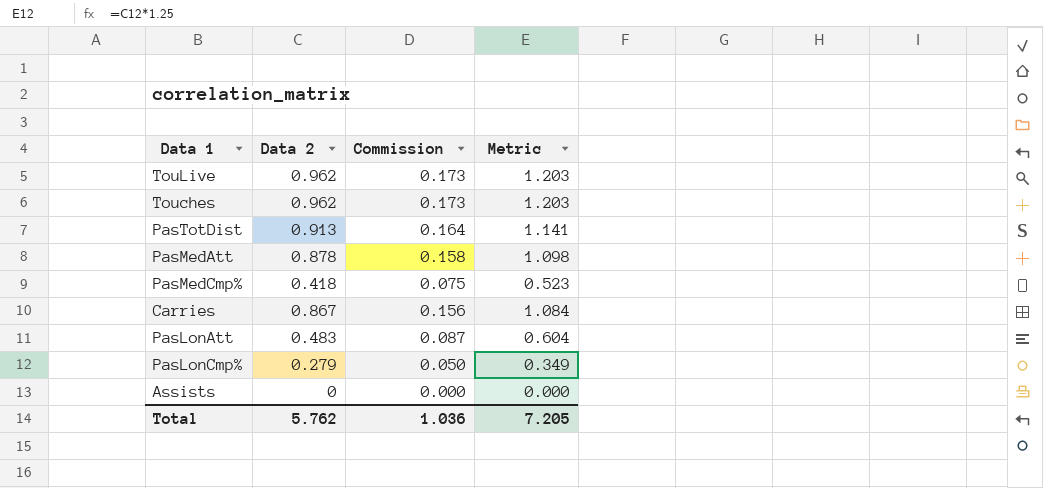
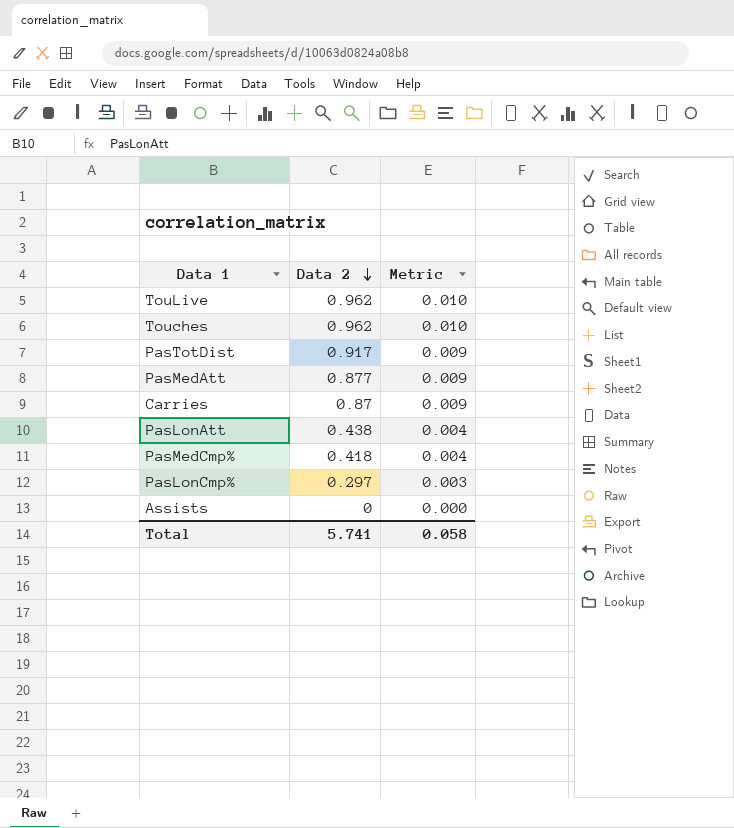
row order: none -> Data 2 descending
column Commission | formula: [Data 2] * 0.18 -> none
column Metric | formula: [Data 2] * 1.25 -> [Data 2] * 0.01
PasTotDist | Data 2: 0.913 -> 0.917
PasMedAtt | Data 2: 0.878 -> 0.877
Carries | Data 2: 0.867 -> 0.87
PasLonAtt | Data 2: 0.483 -> 0.438
PasLonCmp% | Data 2: 0.279 -> 0.297
Total | Data 2: 5.762 -> 5.741
Total | Metric: 7.205 -> 0.058

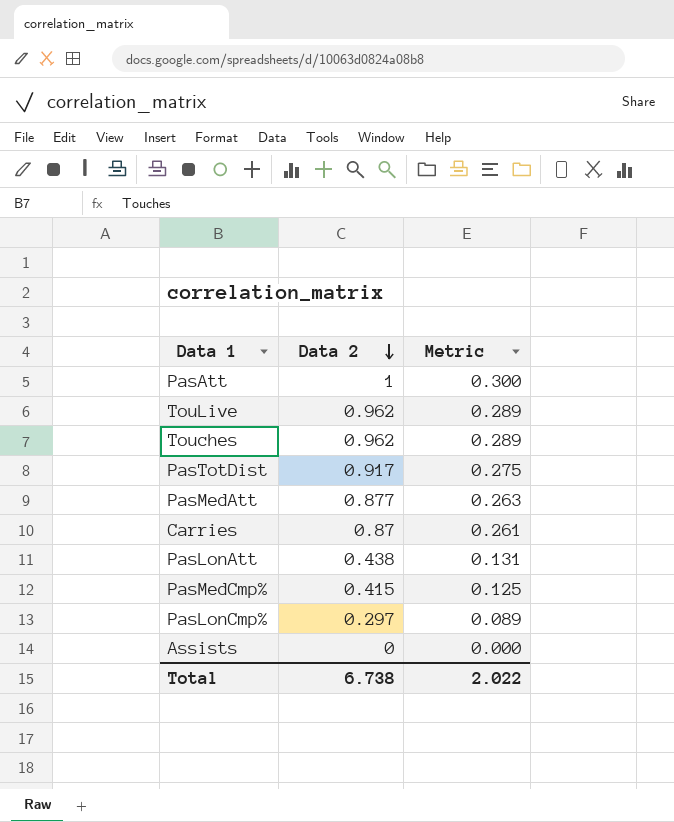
column Metric | formula: [Data 2] * 0.01 -> [Data 2] * 0.3
row PasAtt: none -> 1 | 0.300
PasMedCmp% | Data 2: 0.418 -> 0.415
Total | Data 2: 5.741 -> 6.738
Total | Metric: 0.058 -> 2.022

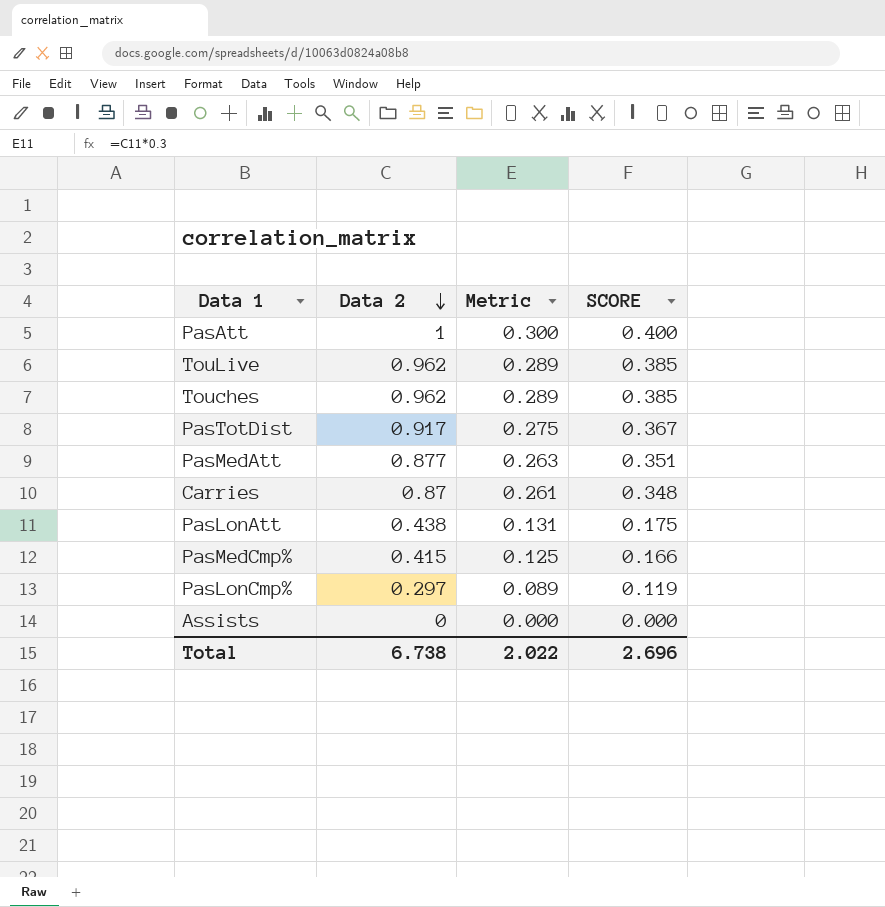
column SCORE | formula: none -> [Data 2] * 0.4

